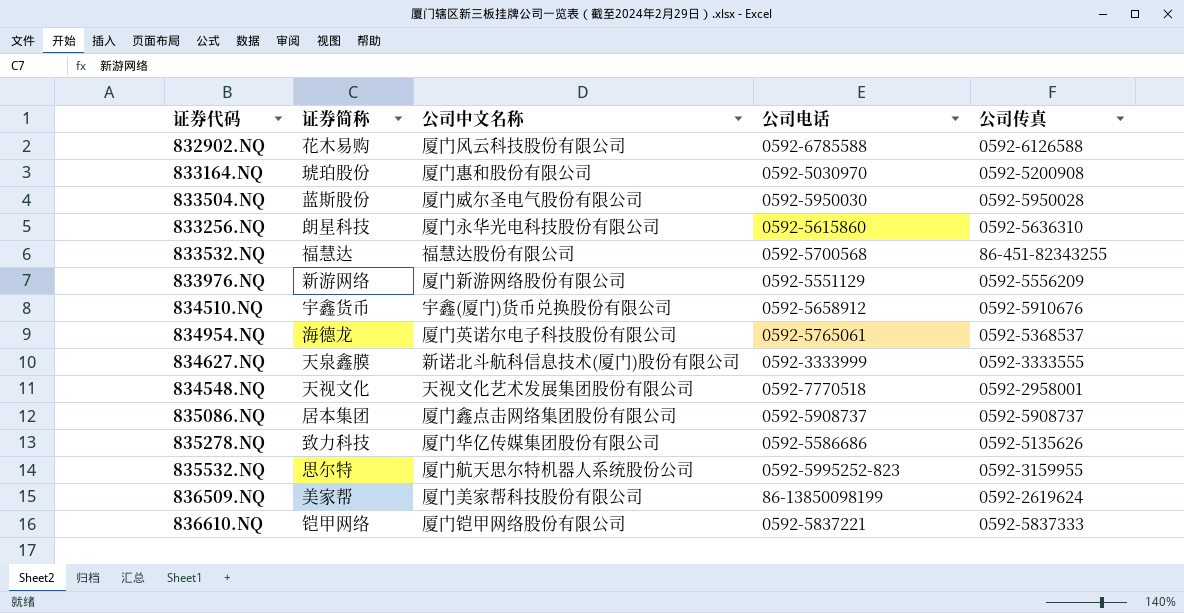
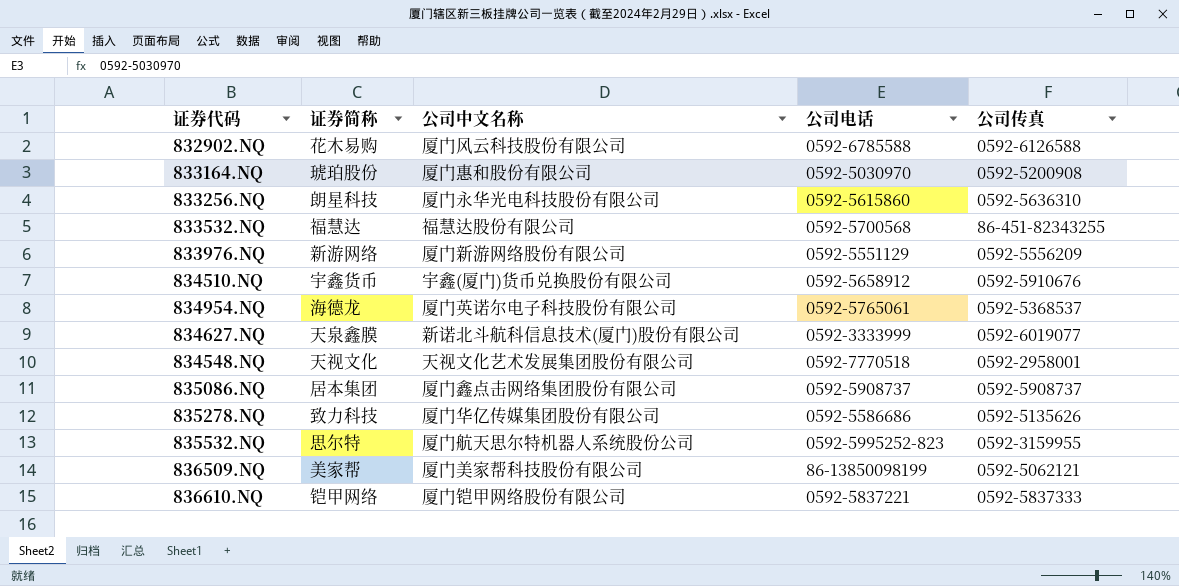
row 833504.NQ: 蓝斯股份 | 厦门威尔圣电气股份有限公司 | 0592-5950030 | 0592-5950028 -> none
834627.NQ | 公司传真: 0592-3333555 -> 0592-6019077
836509.NQ | 公司传真: 0592-2619624 -> 0592-5062121

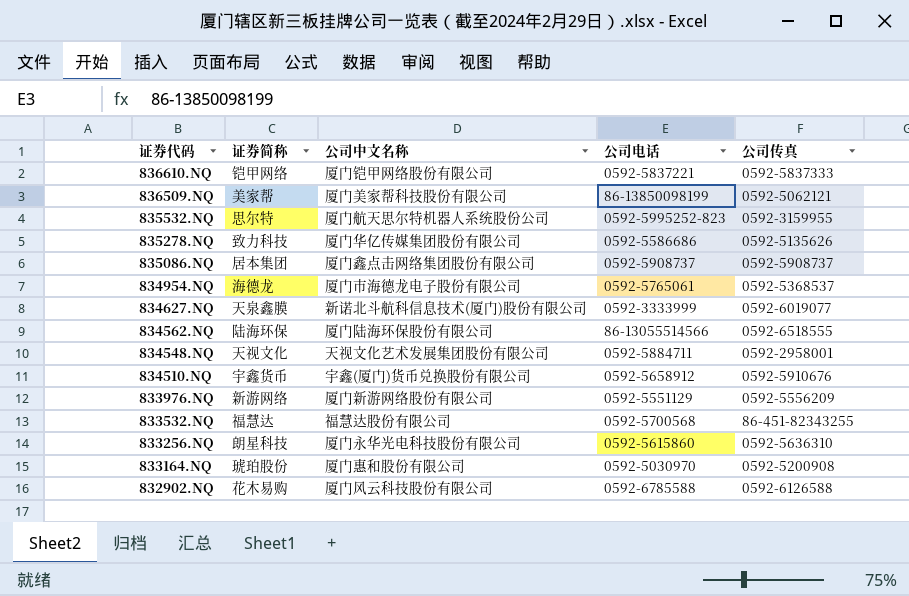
row order: none -> 证券代码 descending
834954.NQ | 公司中文名称: 厦门英诺尔电子科技股份有限公司 -> 厦门市海德龙电子股份有限公司
row 834562.NQ: none -> 陆海环保 | 厦门陆海环保股份有限公司 | 86-13055514566 | 0592-6518555
834548.NQ | 公司电话: 0592-7770518 -> 0592-5884711

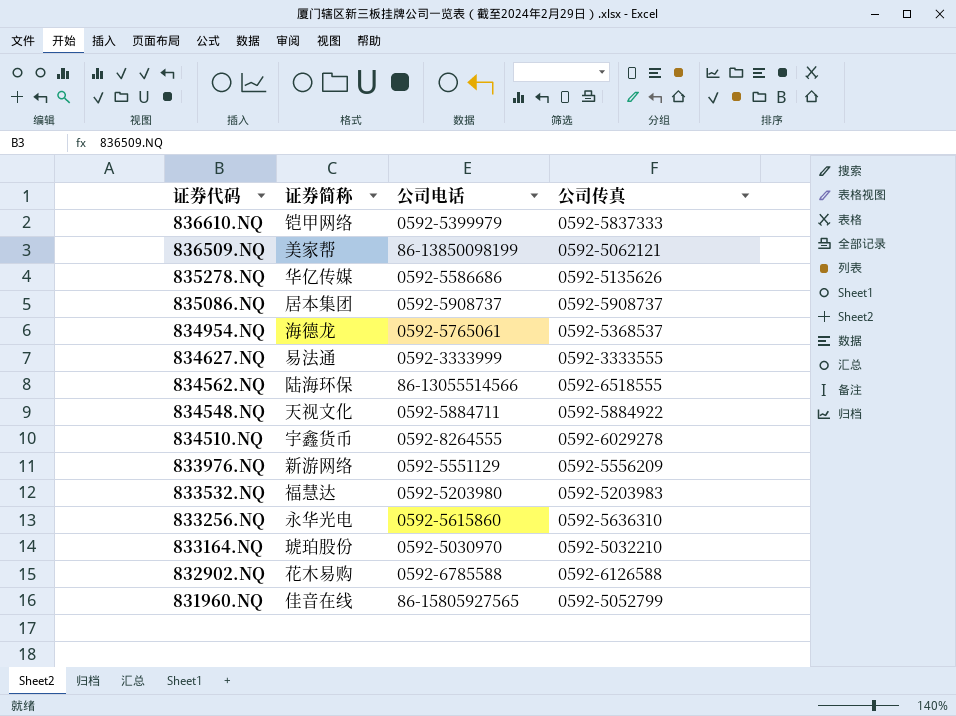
column 公司中文名称 | position: 3 -> none
row 835532.NQ: 思尔特 | 厦门航天思尔特机器人系统股份公司 | 0592-5995252-823 | 0592-3159955 -> none
836610.NQ | 公司电话: 0592-5837221 -> 0592-5399979
835278.NQ | 证券简称: 致力科技 -> 华亿传媒
834627.NQ | 证券简称: 天泉鑫膜 -> 易法通
834627.NQ | 公司传真: 0592-6019077 -> 0592-3333555
834548.NQ | 公司传真: 0592-2958001 -> 0592-5884922
834510.NQ | 公司电话: 0592-5658912 -> 0592-8264555
834510.NQ | 公司传真: 0592-5910676 -> 0592-6029278
833532.NQ | 公司电话: 0592-5700568 -> 0592-5203980
833532.NQ | 公司传真: 86-451-82343255 -> 0592-5203983
833256.NQ | 证券简称: 朗星科技 -> 永华光电
833164.NQ | 公司传真: 0592-5200908 -> 0592-5032210
row 831960.NQ: none -> 佳音在线 | 86-15805927565 | 0592-5052799

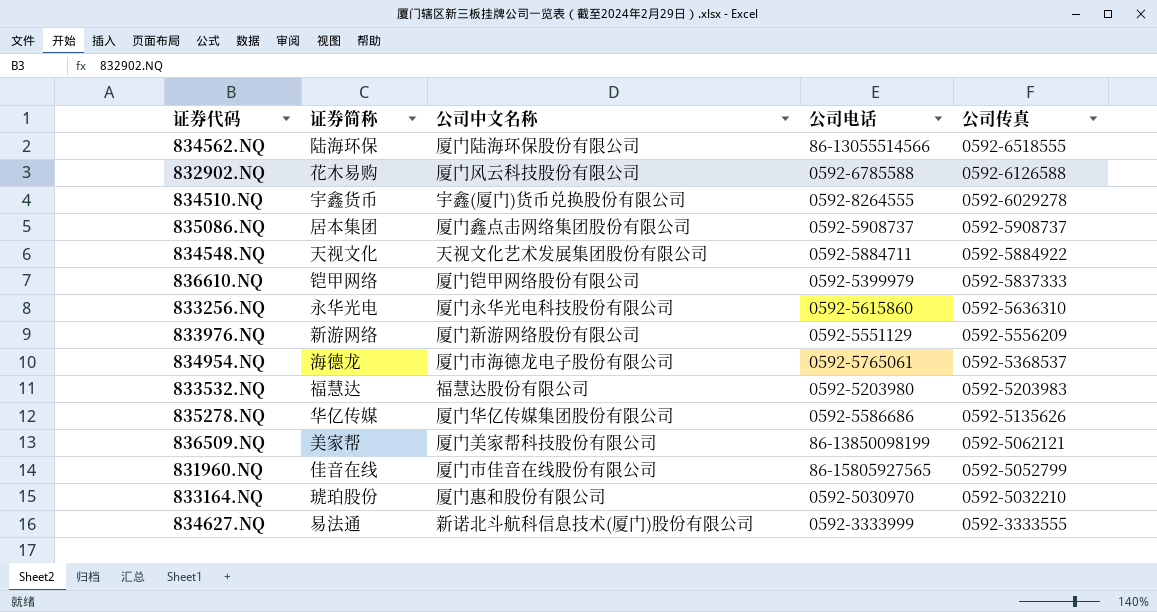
row order: 证券代码 descending -> 公司传真 descending
column 公司中文名称 | position: none -> 3

